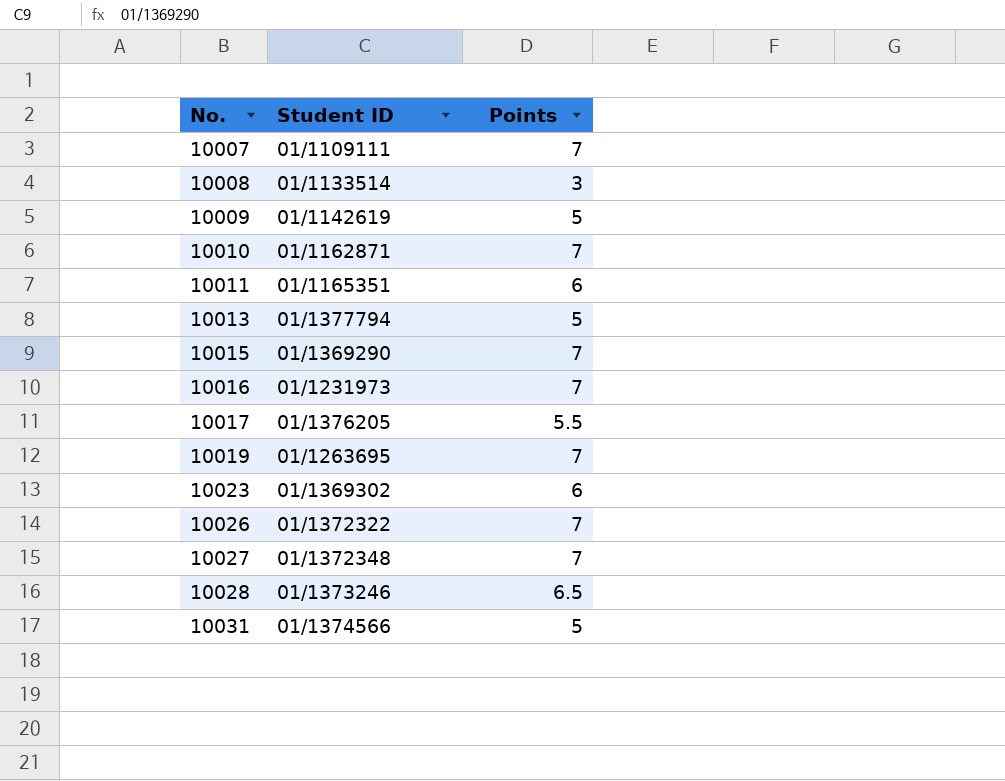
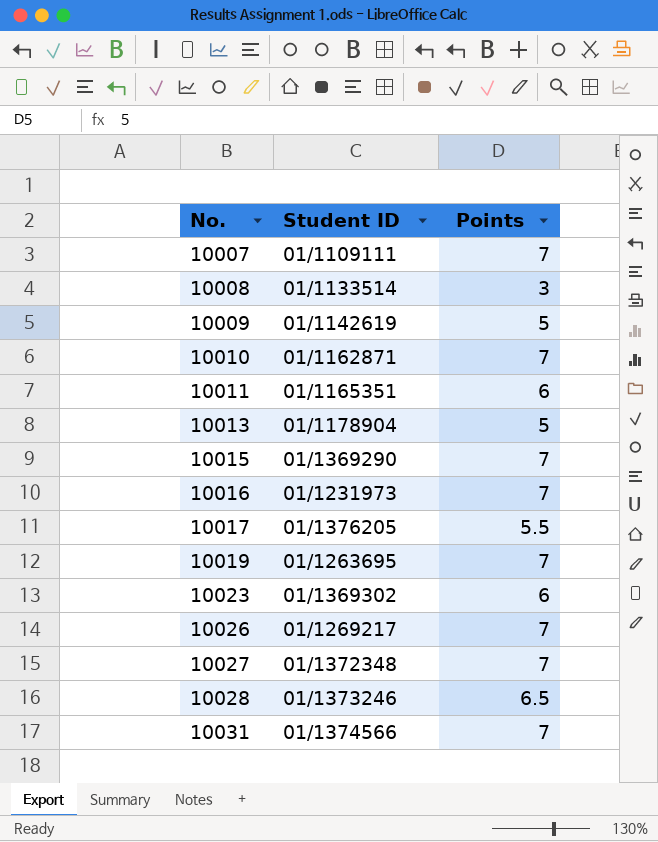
10013 | Student ID: 01/1377794 -> 01/1178904
10026 | Student ID: 01/1372322 -> 01/1269217
10031 | Points: 5 -> 7

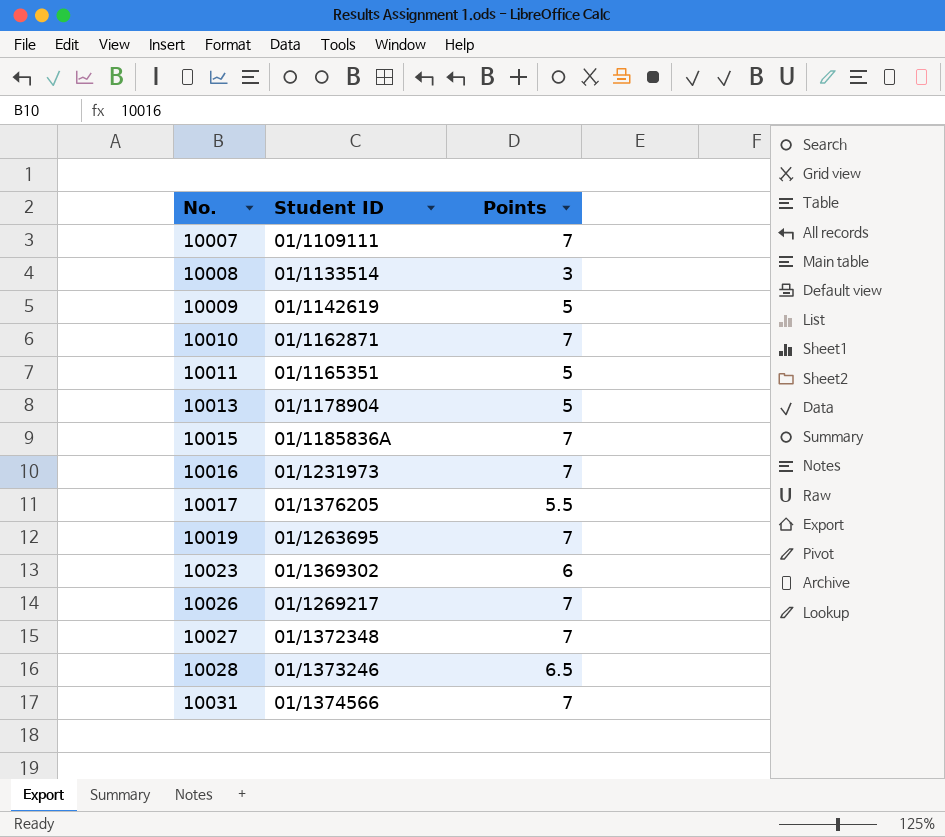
10011 | Points: 6 -> 5
10015 | Student ID: 01/1369290 -> 01/1185836A

